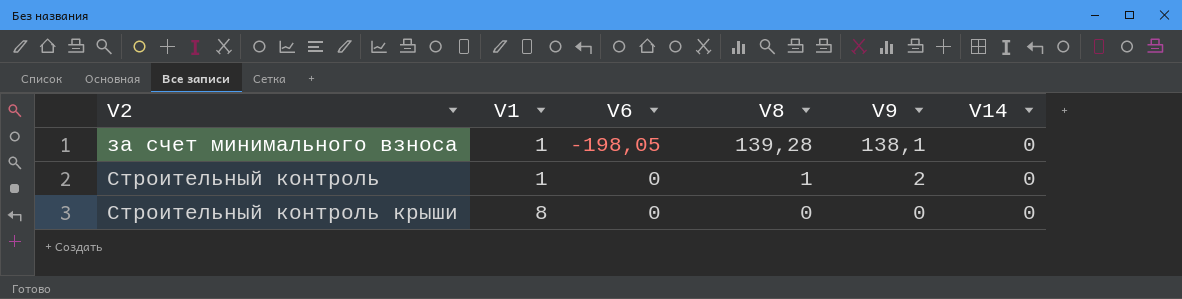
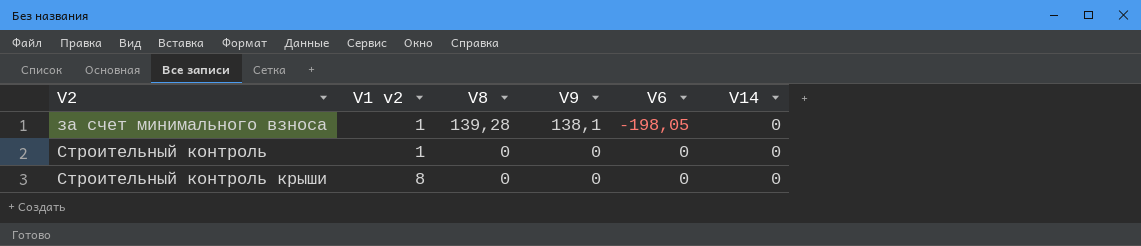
column name: V1 -> V1 v2
column V6 | position: 3 -> 5
Строительный контроль | V8: 1 -> 0
Строительный контроль | V9: 2 -> 0

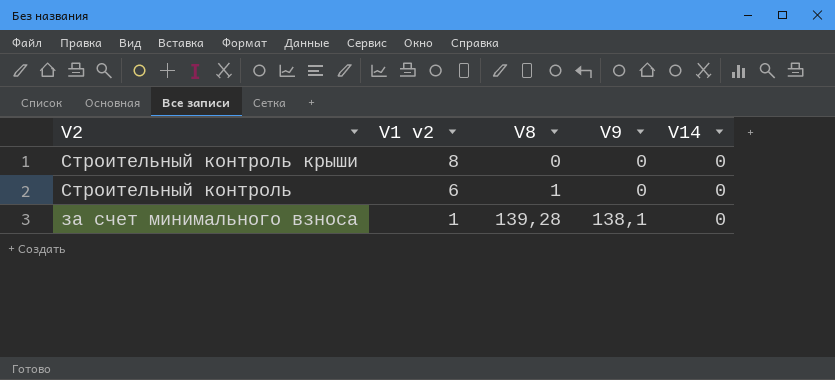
row order: V2 ascending -> V2 descending
column V6 | position: 5 -> none
Строительный контроль | V1 v2: 1 -> 6
Строительный контроль | V8: 0 -> 1

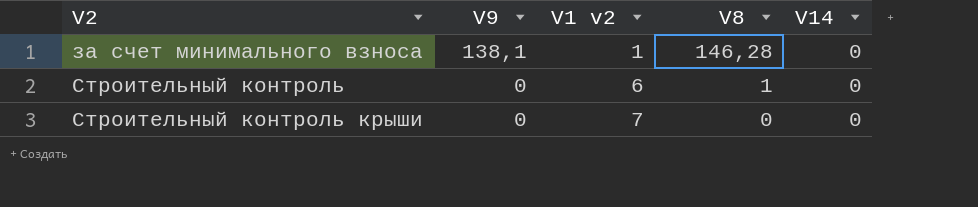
row order: V2 descending -> V2 ascending
column V9 | position: 4 -> 2
за счет минимального взноса | V8: 139,28 -> 146,28
Строительный контроль крыши | V1 v2: 8 -> 7

